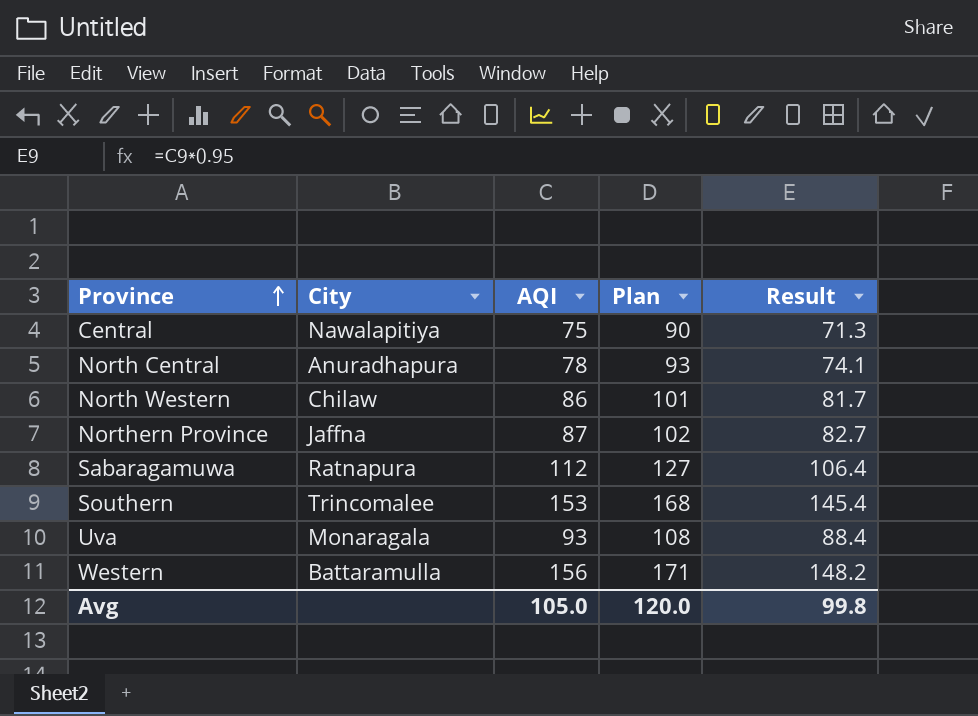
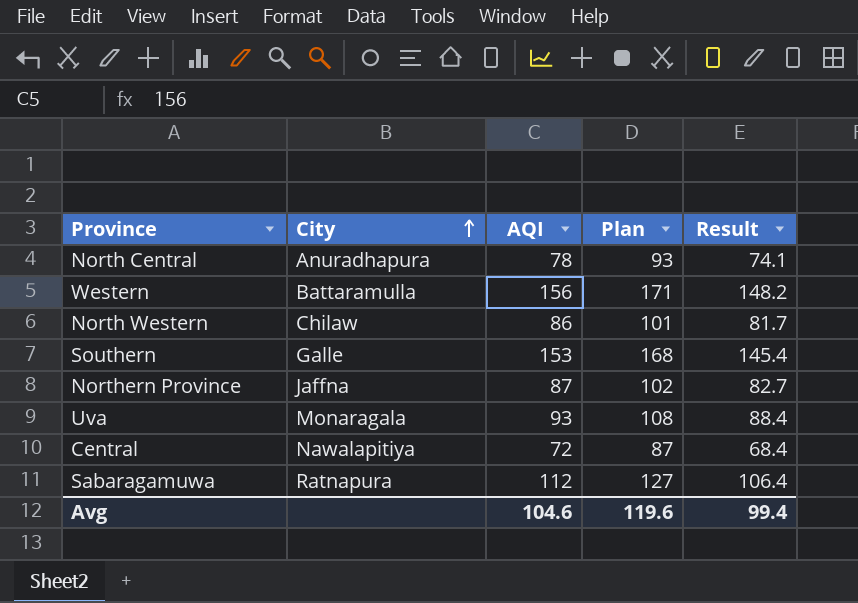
row order: Province ascending -> City ascending
Southern | City: Trincomalee -> Galle
Central | AQI: 75 -> 72
Central | Plan: 90 -> 87
Central | Result: 71.3 -> 68.4
Avg | AQI: 105.0 -> 104.6
Avg | Plan: 120.0 -> 119.6
Avg | Result: 99.8 -> 99.4

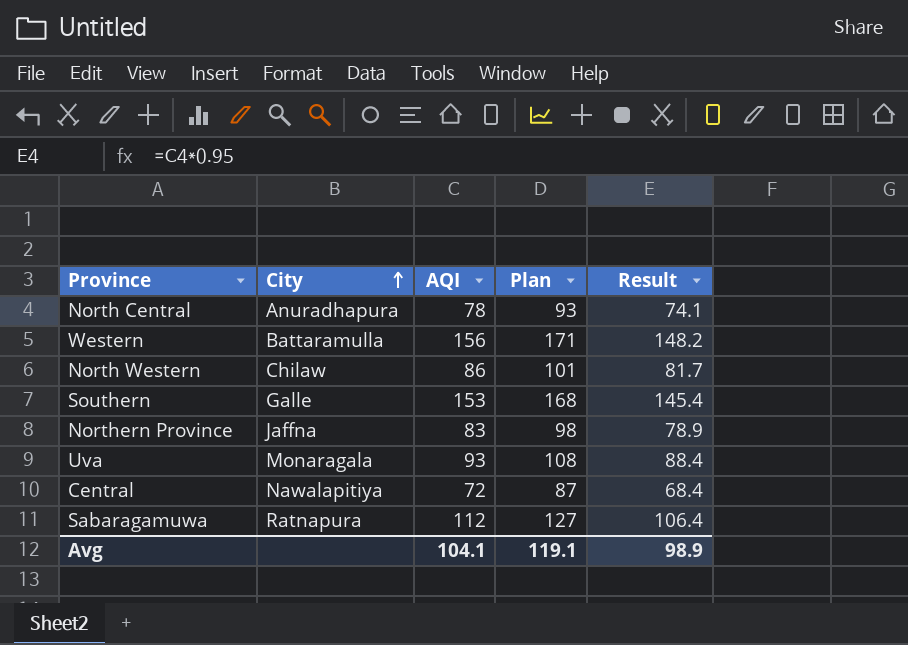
Northern Province | AQI: 87 -> 83
Northern Province | Plan: 102 -> 98
Northern Province | Result: 82.7 -> 78.9
Avg | AQI: 104.6 -> 104.1
Avg | Plan: 119.6 -> 119.1
Avg | Result: 99.4 -> 98.9

